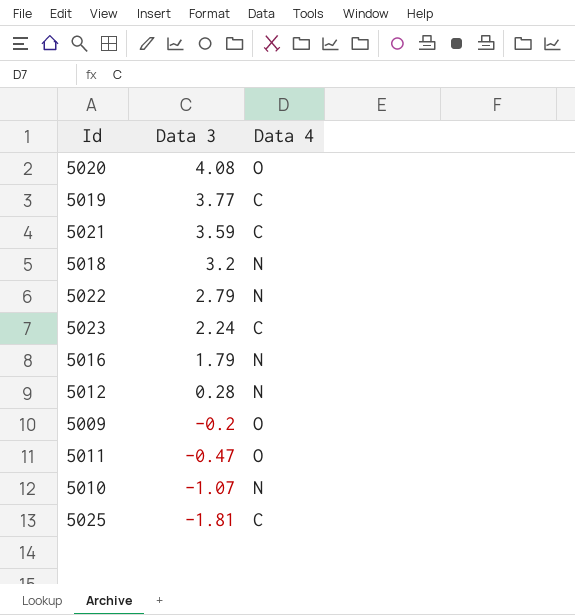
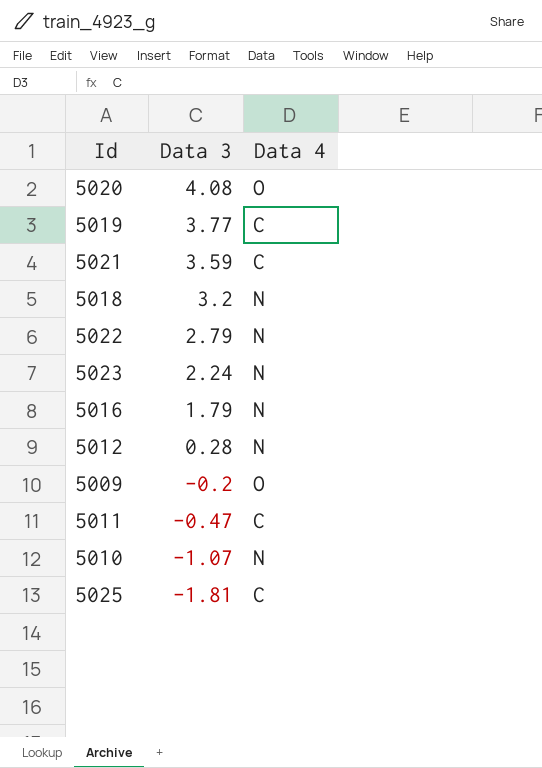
5023 | Data 4: C -> N
5011 | Data 4: O -> C

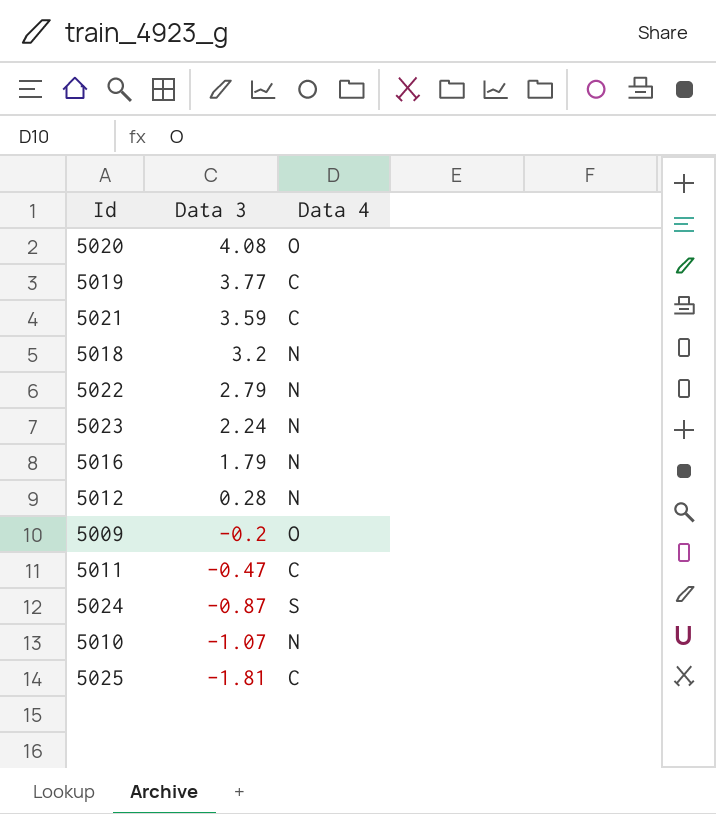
row 5024: none -> -0.87 | S

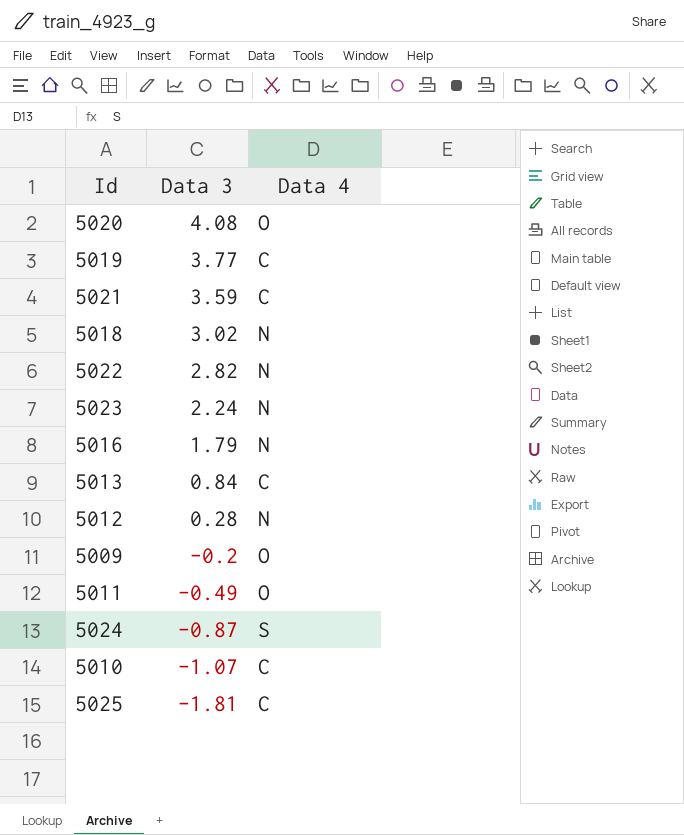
5018 | Data 3: 3.2 -> 3.02
5022 | Data 3: 2.79 -> 2.82
row 5013: none -> 0.84 | C
5011 | Data 3: -0.47 -> -0.49
5011 | Data 4: C -> O
5010 | Data 4: N -> C

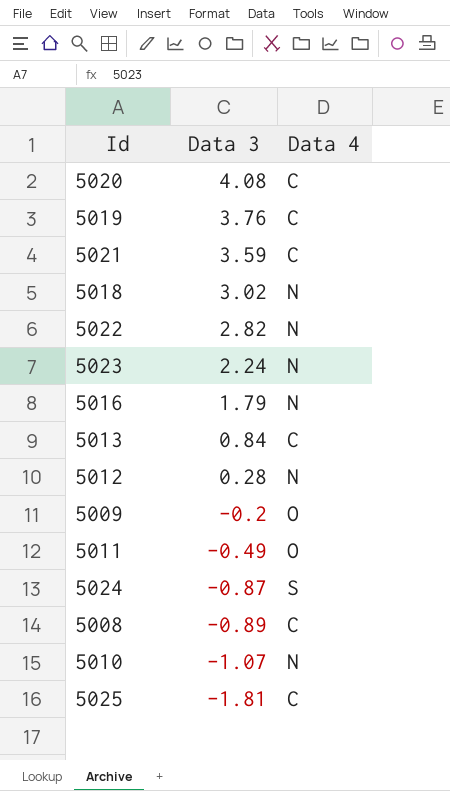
5020 | Data 4: O -> C
5019 | Data 3: 3.77 -> 3.76
row 5008: none -> -0.89 | C
5010 | Data 4: C -> N

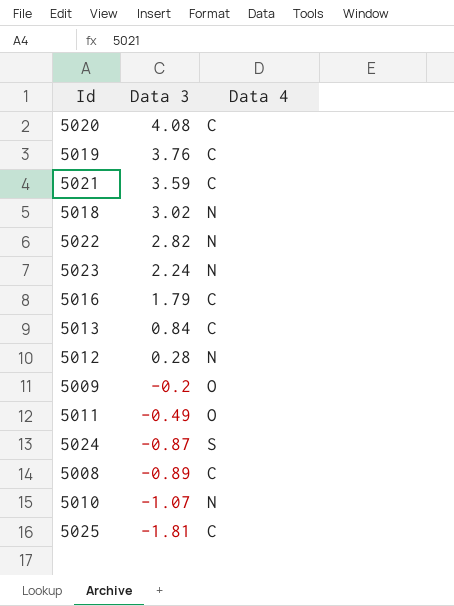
5016 | Data 4: N -> C

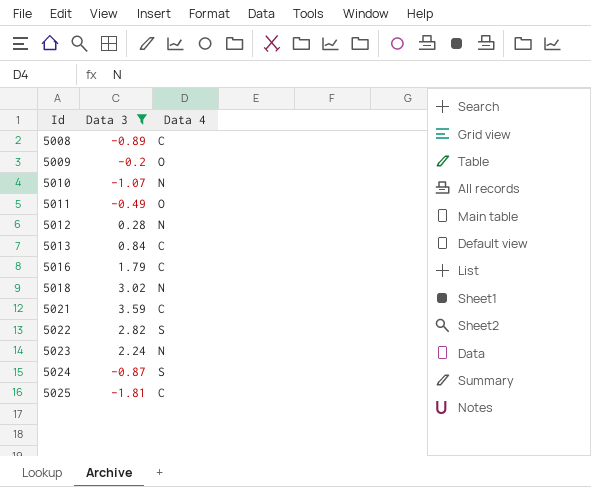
filter: none -> Data 3 <= 3.59
row order: Data 3 descending -> Id ascending
5022 | Data 4: N -> S

